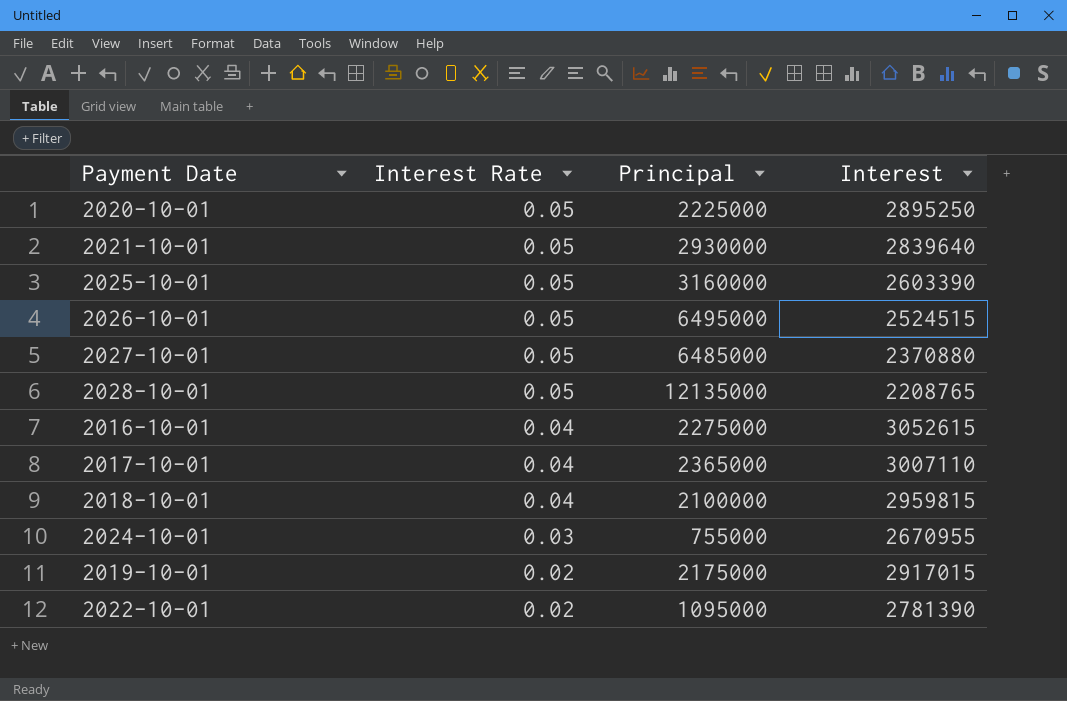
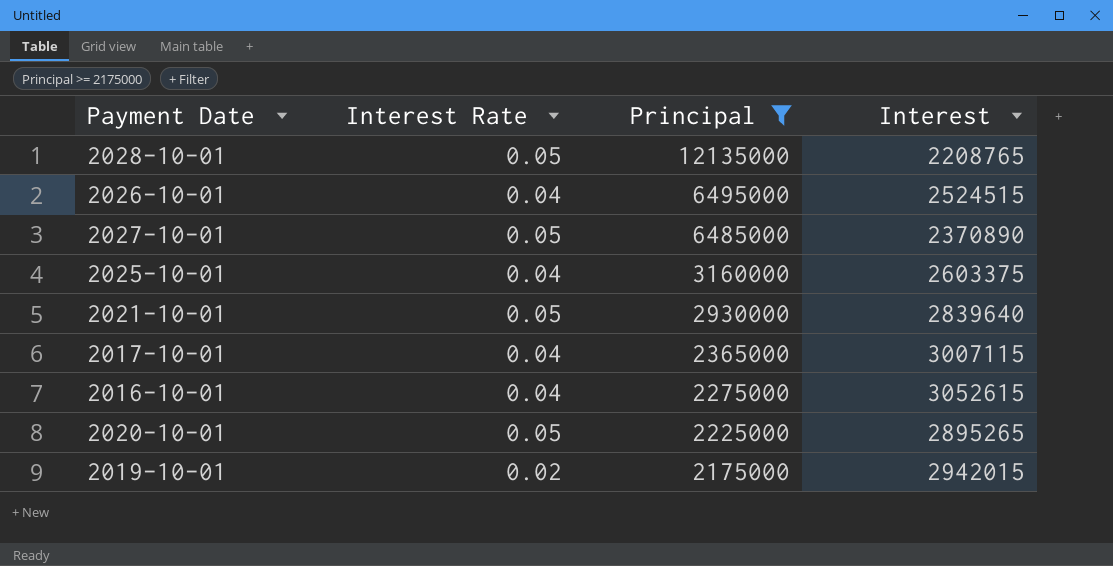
filter: none -> Principal >= 2175000
row order: Interest Rate descending -> Principal descending
2026-10-01 | Interest Rate: 0.05 -> 0.04
2027-10-01 | Interest: 2370880 -> 2370890
2025-10-01 | Interest Rate: 0.05 -> 0.04
2025-10-01 | Interest: 2603390 -> 2603375
2017-10-01 | Interest: 3007110 -> 3007115
2020-10-01 | Interest: 2895250 -> 2895265
2019-10-01 | Interest: 2917015 -> 2942015

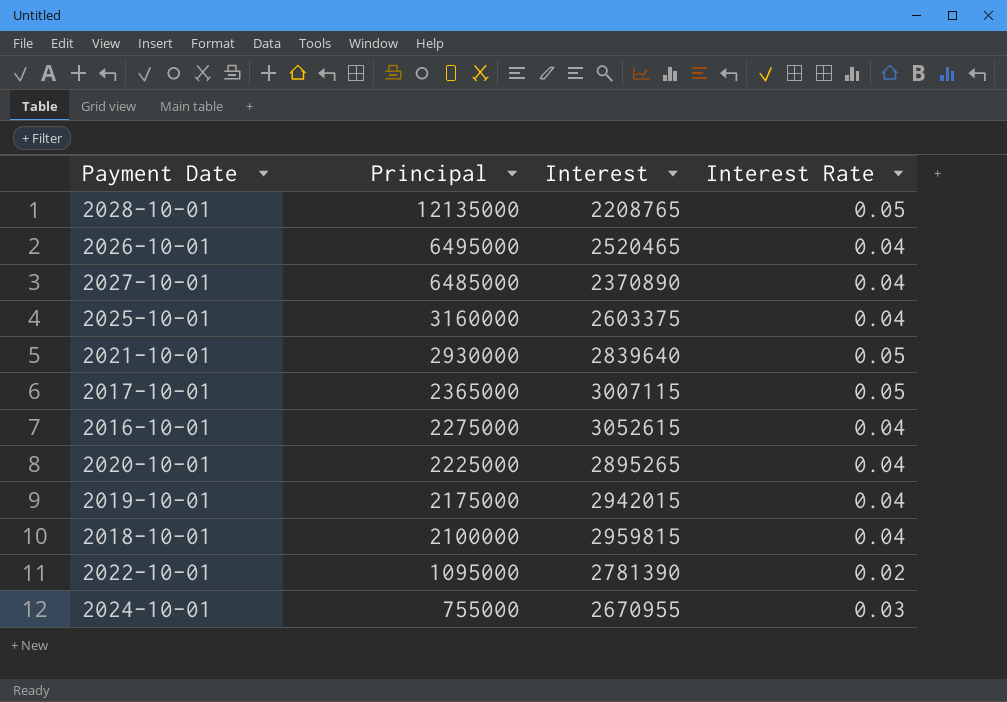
filter: Principal >= 2175000 -> none
column Interest Rate | position: 2 -> 4
2026-10-01 | Interest: 2524515 -> 2520465
2027-10-01 | Interest Rate: 0.05 -> 0.04
2017-10-01 | Interest Rate: 0.04 -> 0.05
2020-10-01 | Interest Rate: 0.05 -> 0.04
2019-10-01 | Interest Rate: 0.02 -> 0.04

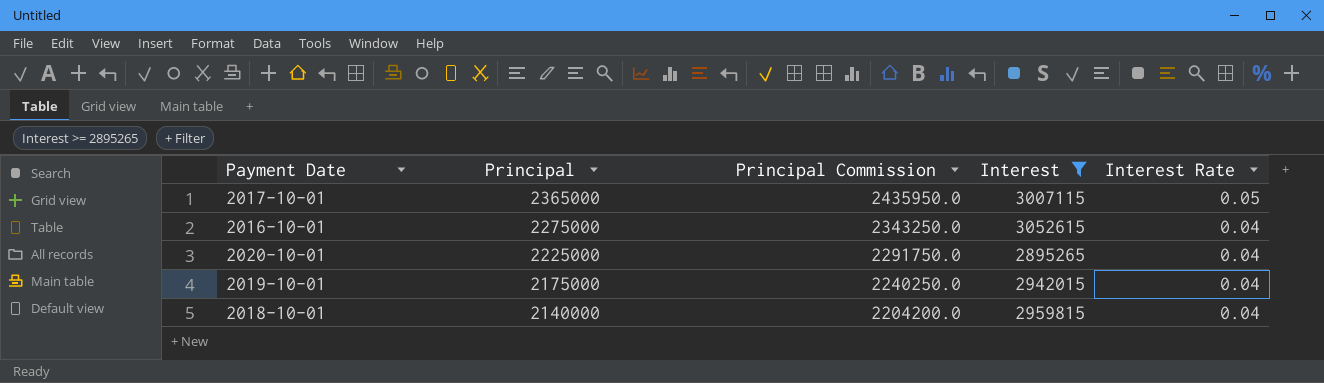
filter: none -> Interest >= 2895265
column Principal Commission | formula: none -> [Principal] * 1.03
2018-10-01 | Principal: 2100000 -> 2140000

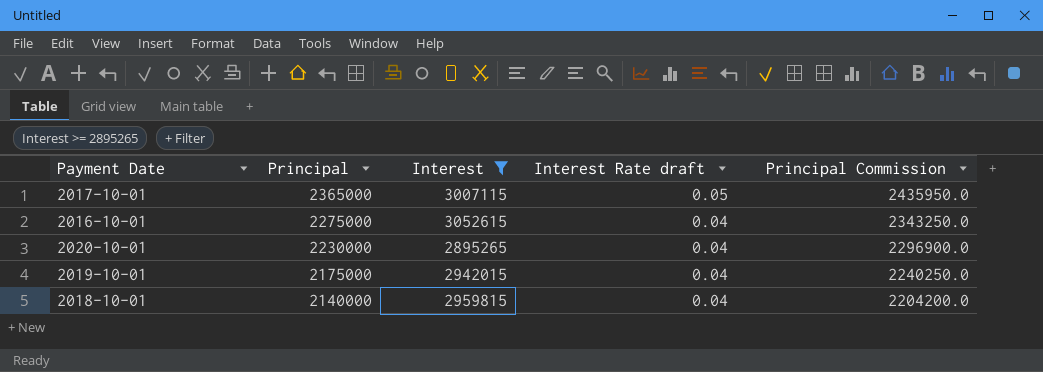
column name: Interest Rate -> Interest Rate draft
column Principal Commission | position: 3 -> 5
2020-10-01 | Principal: 2225000 -> 2230000
2020-10-01 | Principal Commission: 2291750.0 -> 2296900.0

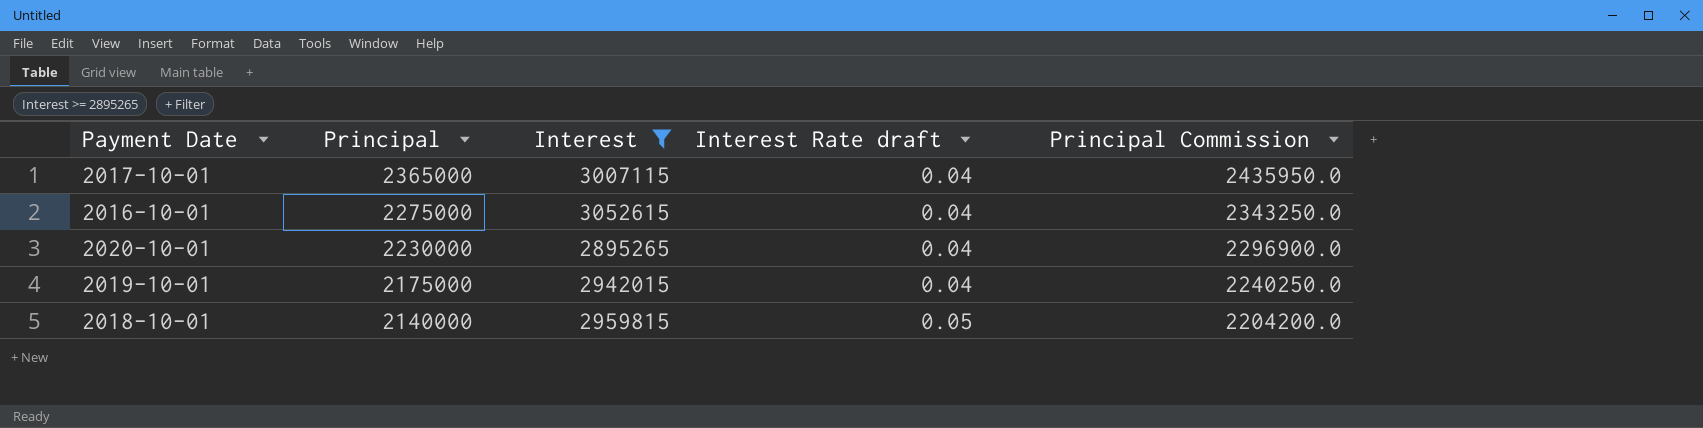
2017-10-01 | Interest Rate draft: 0.05 -> 0.04
2018-10-01 | Interest Rate draft: 0.04 -> 0.05

